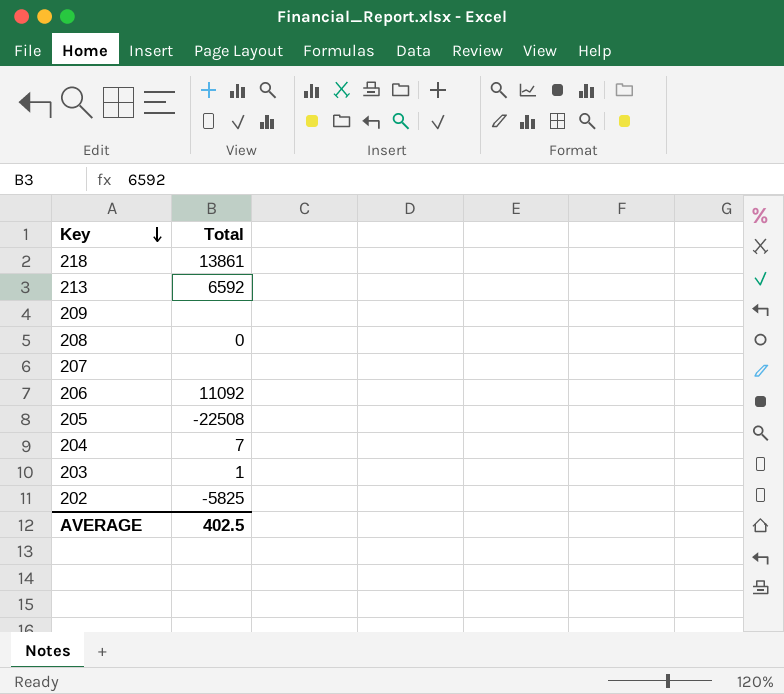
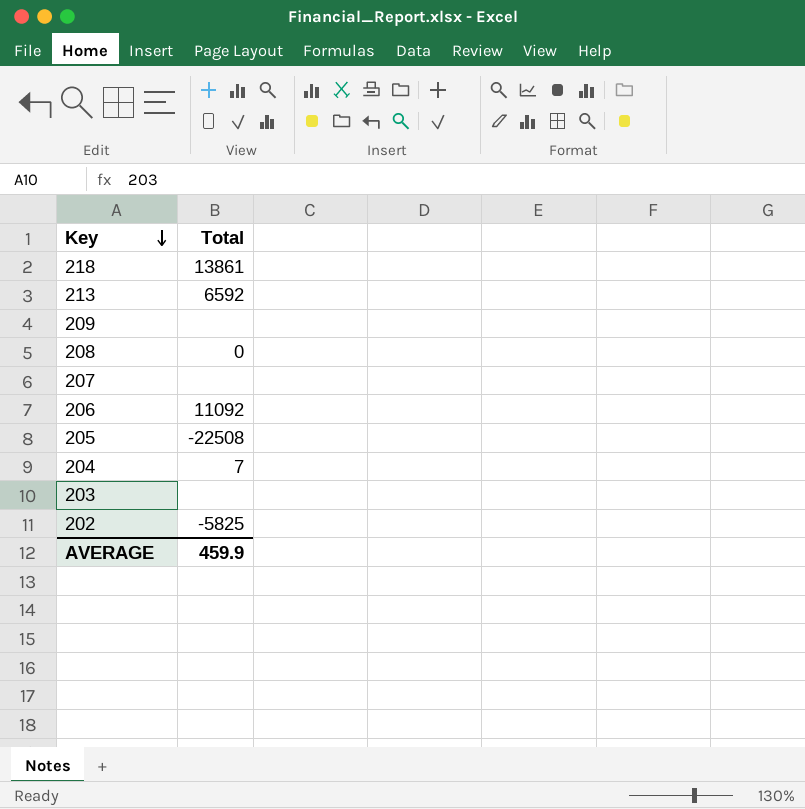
203 | Total: 1 -> none
AVERAGE | Total: 402.5 -> 459.9

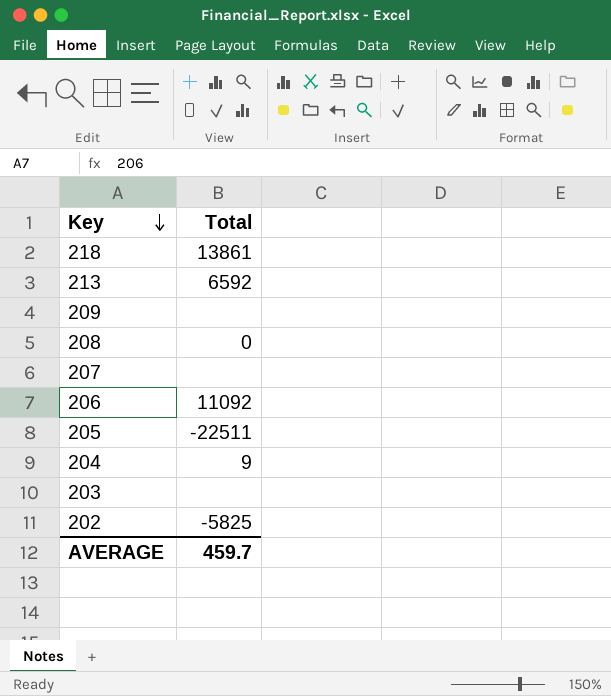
205 | Total: -22508 -> -22511
204 | Total: 7 -> 9
AVERAGE | Total: 459.9 -> 459.7

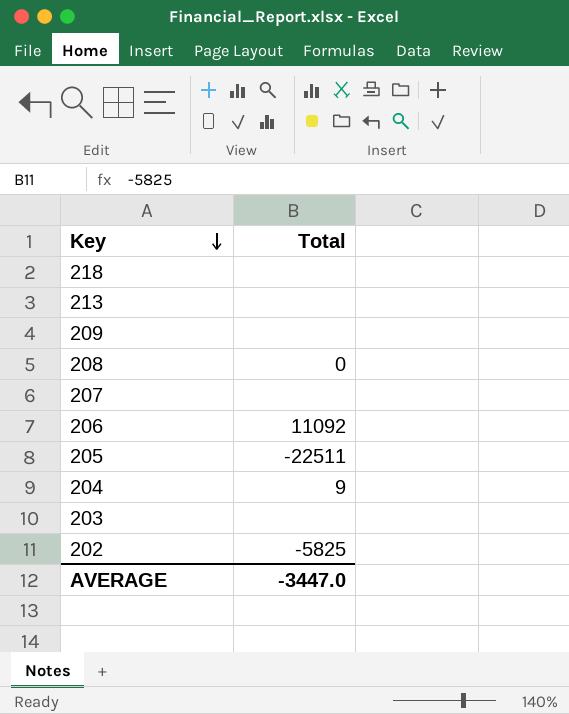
218 | Total: 13861 -> none
213 | Total: 6592 -> none
AVERAGE | Total: 459.7 -> -3447.0

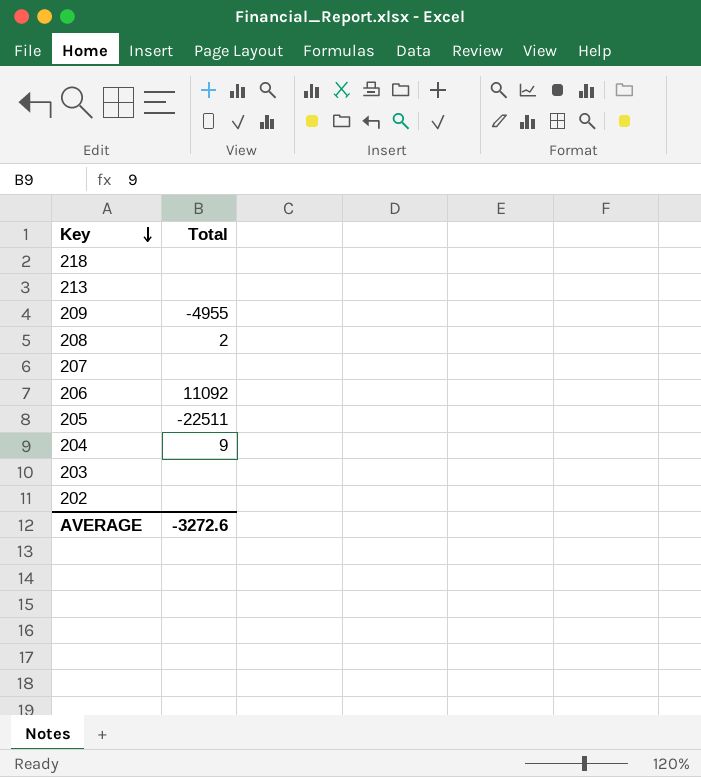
209 | Total: none -> -4955
208 | Total: 0 -> 2
202 | Total: -5825 -> none
AVERAGE | Total: -3447.0 -> -3272.6

